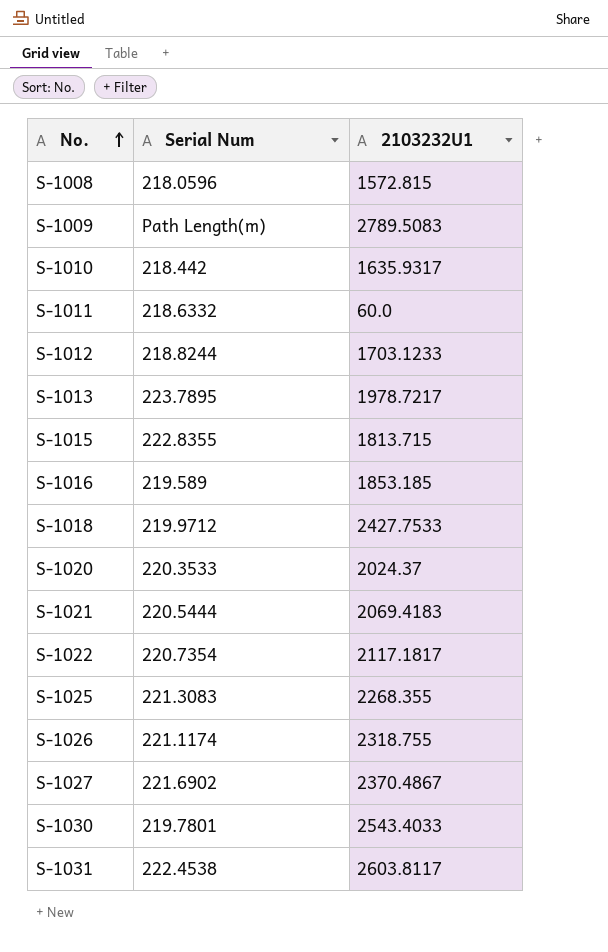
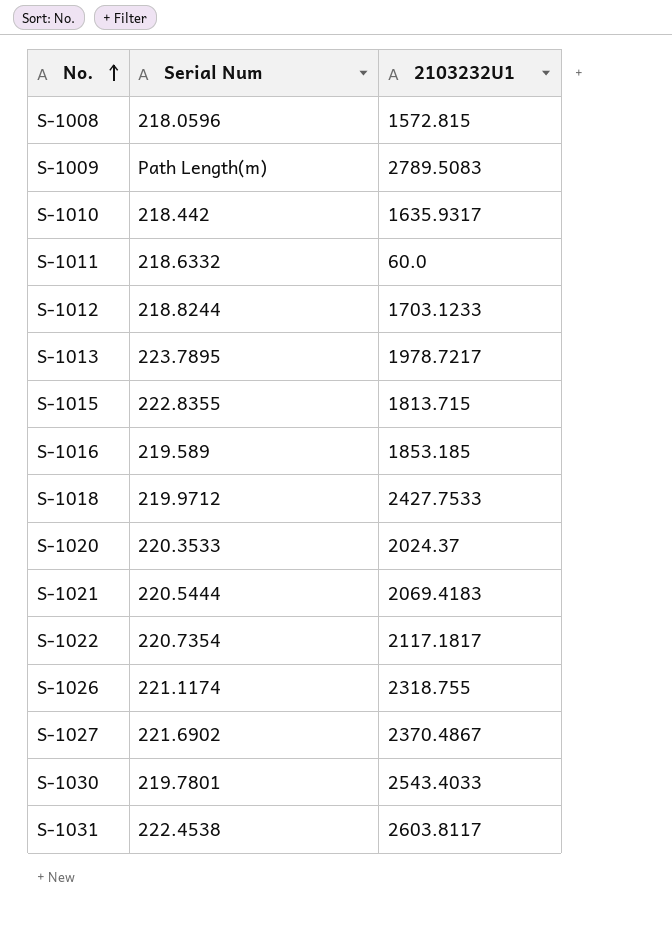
row S-1025: 221.3083 | 2268.355 -> none

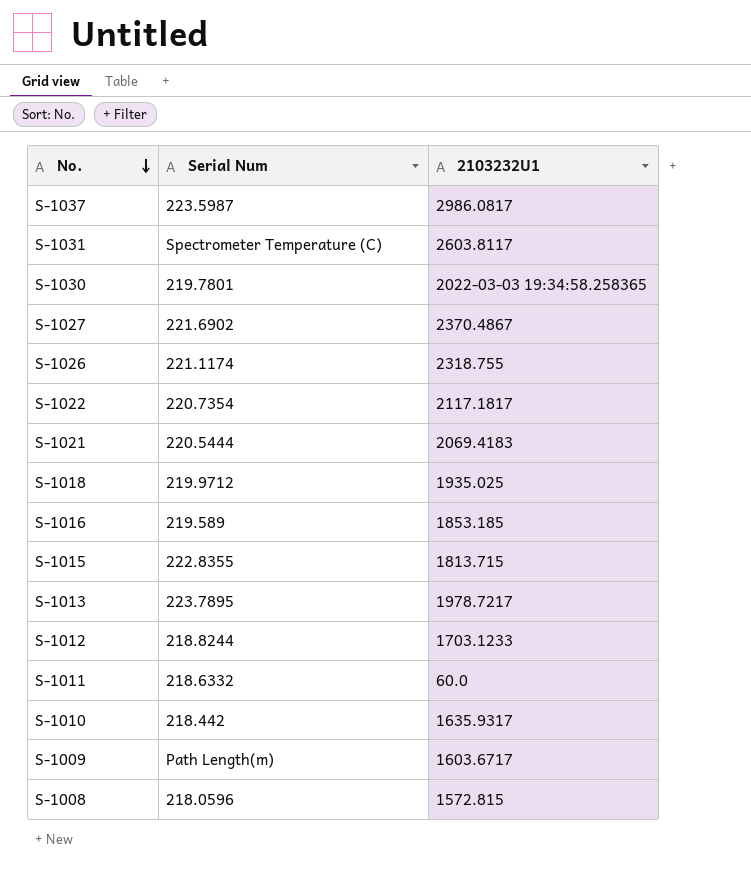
row order: No. ascending -> No. descending
row S-1020: 220.3533 | 2024.37 -> none
row S-1037: none -> 223.5987 | 2986.0817
S-1031 | Serial Num: 222.4538 -> Spectrometer Temperature (C)
S-1030 | 2103232U1: 2543.4033 -> 2022-03-03 19:34:58.258365
S-1018 | 2103232U1: 2427.7533 -> 1935.025
S-1009 | 2103232U1: 2789.5083 -> 1603.6717

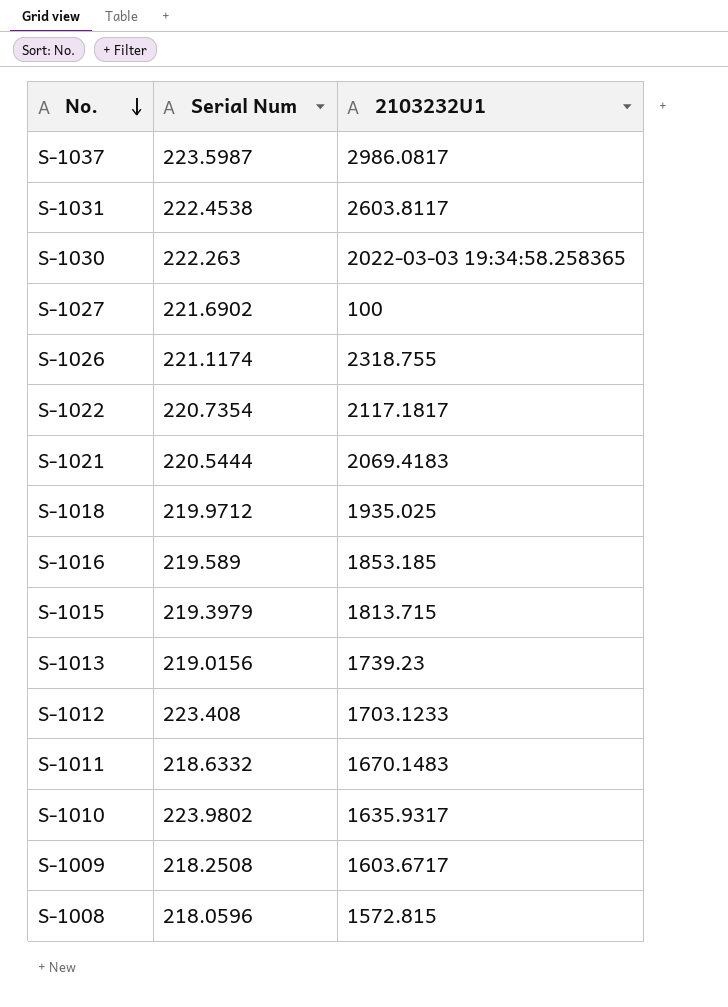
S-1031 | Serial Num: Spectrometer Temperature (C) -> 222.4538
S-1030 | Serial Num: 219.7801 -> 222.263
S-1027 | 2103232U1: 2370.4867 -> 100
S-1015 | Serial Num: 222.8355 -> 219.3979
S-1013 | Serial Num: 223.7895 -> 219.0156
S-1013 | 2103232U1: 1978.7217 -> 1739.23
S-1012 | Serial Num: 218.8244 -> 223.408
S-1011 | 2103232U1: 60.0 -> 1670.1483
S-1010 | Serial Num: 218.442 -> 223.9802
S-1009 | Serial Num: Path Length(m) -> 218.2508

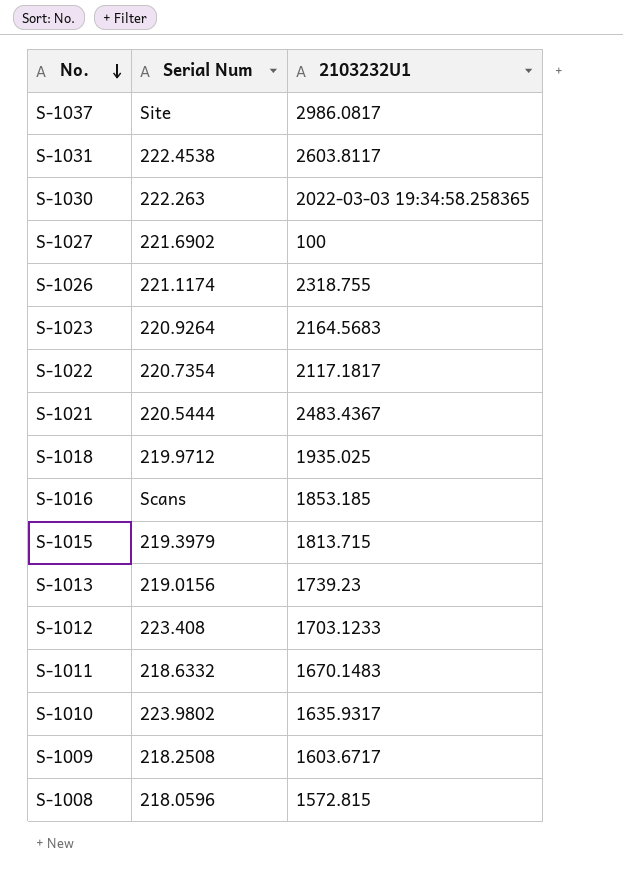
S-1037 | Serial Num: 223.5987 -> Site
row S-1023: none -> 220.9264 | 2164.5683
S-1021 | 2103232U1: 2069.4183 -> 2483.4367
S-1016 | Serial Num: 219.589 -> Scans

